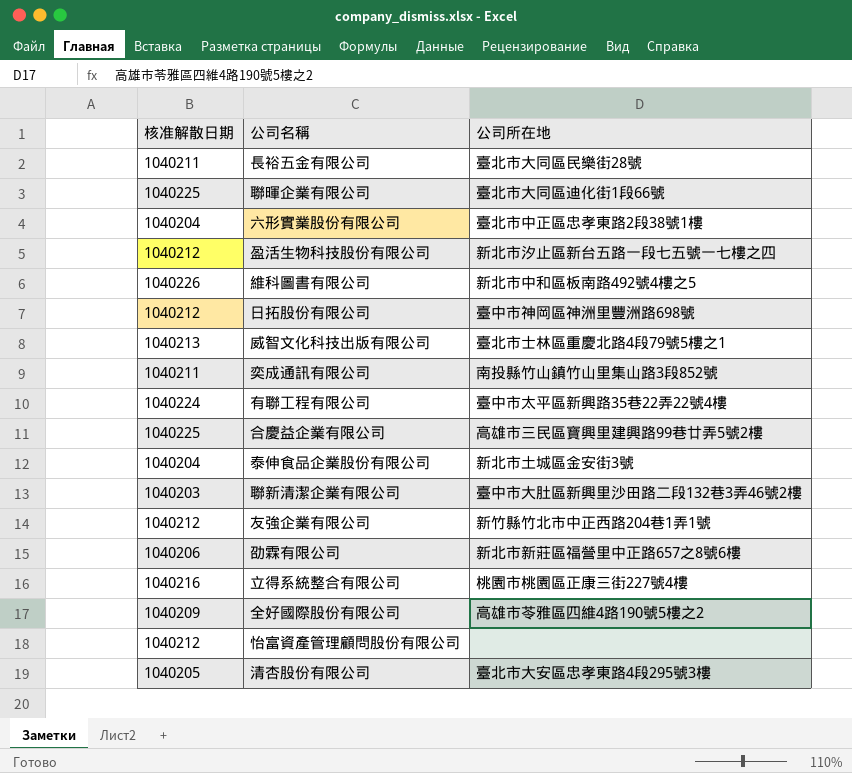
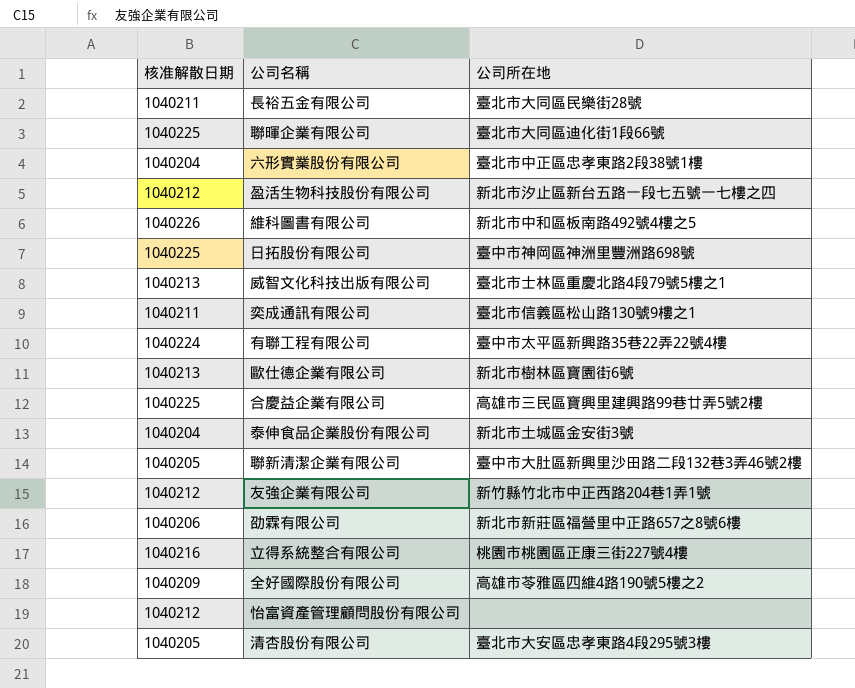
日拓股份有限公司 | 核准解散日期: 1040212 -> 1040225
奕成通訊有限公司 | 公司所在地: 南投縣竹山鎮竹山里集山路3段852號 -> 臺北市信義區松山路130號9樓之1
row 歐仕德企業有限公司: none -> 1040213 | 新北市樹林區寶園街6號
聯新清潔企業有限公司 | 核准解散日期: 1040203 -> 1040205

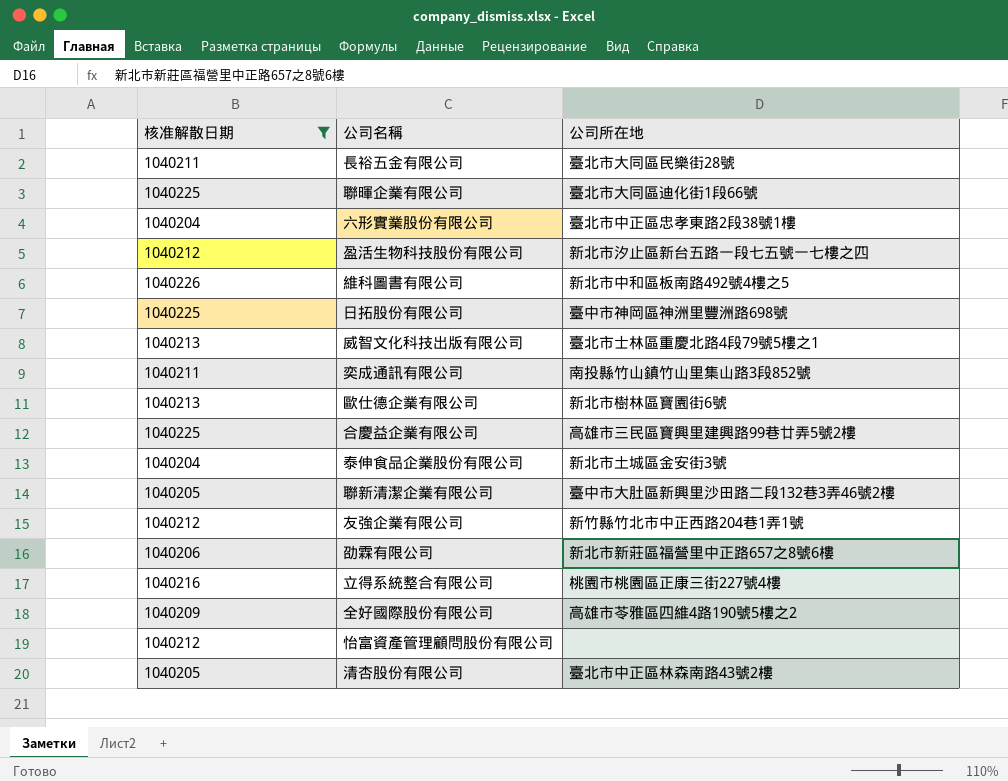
filter: none -> 核准解散日期 != 1040224
奕成通訊有限公司 | 公司所在地: 臺北市信義區松山路130號9樓之1 -> 南投縣竹山鎮竹山里集山路3段852號
清杏股份有限公司 | 公司所在地: 臺北市大安區忠孝東路4段295號3樓 -> 臺北市中正區林森南路43號2樓

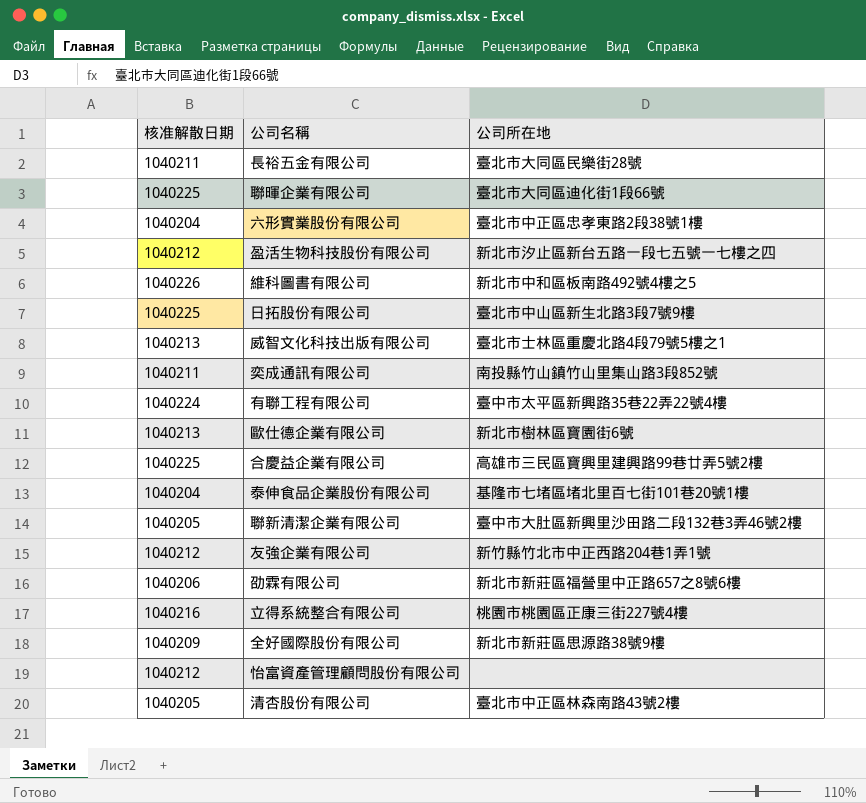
filter: 核准解散日期 != 1040224 -> none
日拓股份有限公司 | 公司所在地: 臺中市神岡區神洲里豐洲路698號 -> 臺北市中山區新生北路3段7號9樓
泰伸食品企業股份有限公司 | 公司所在地: 新北市土城區金安街3號 -> 基隆市七堵區堵北里百七街101巷20號1樓
全好國際股份有限公司 | 公司所在地: 高雄市苓雅區四維4路190號5樓之2 -> 新北市新莊區思源路38號9樓

